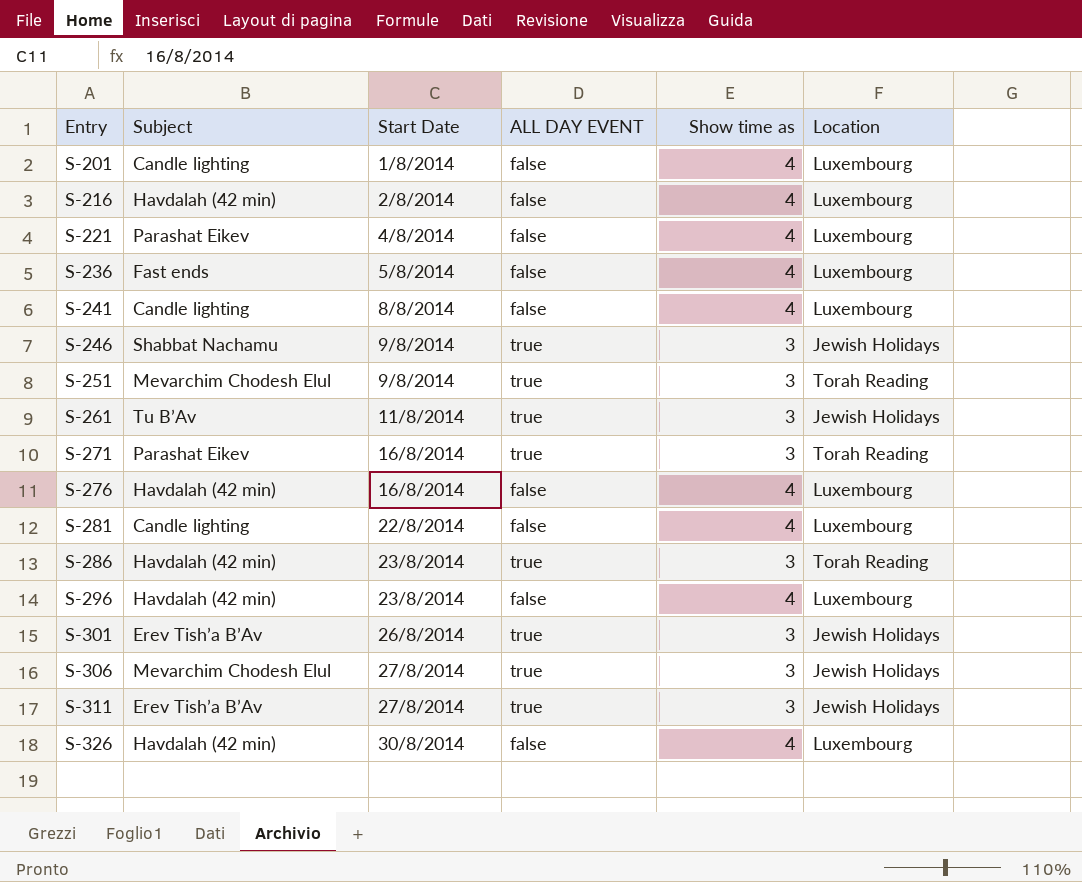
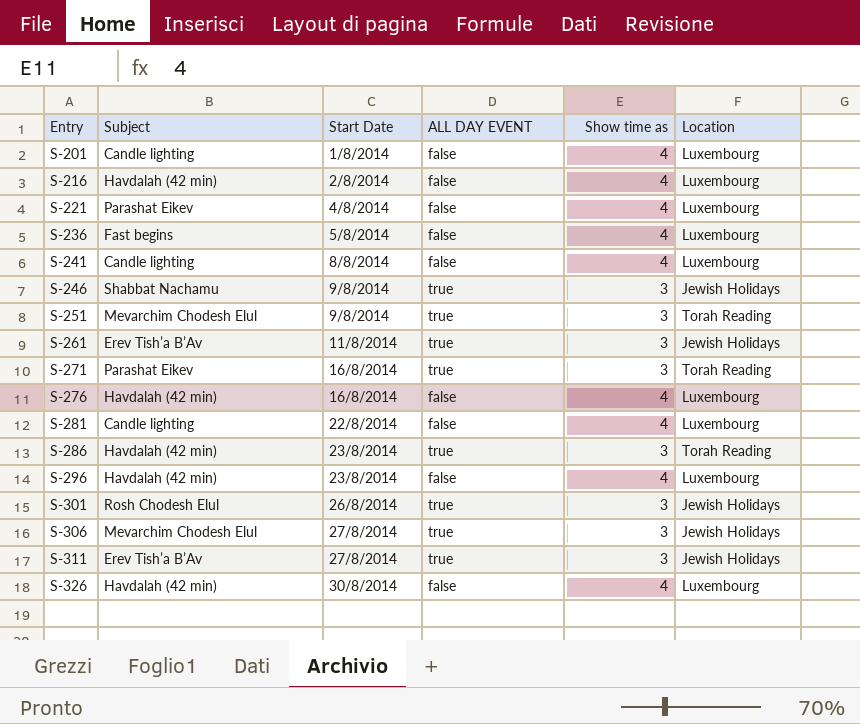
S-236 | Subject: Fast ends -> Fast begins
S-261 | Subject: Tu B’Av -> Erev Tish’a B’Av
S-301 | Subject: Erev Tish’a B’Av -> Rosh Chodesh Elul

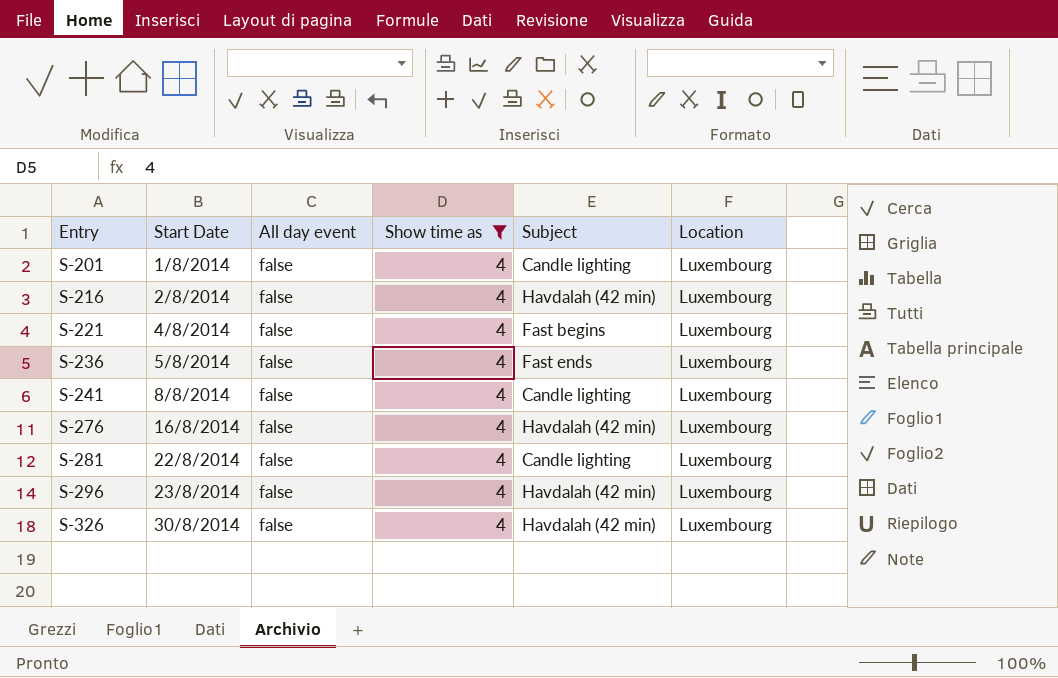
filter: none -> Show time as = 4
column name: ALL DAY EVENT -> All day event
column Subject | position: 2 -> 5
S-221 | Subject: Parashat Eikev -> Fast begins
S-236 | Subject: Fast begins -> Fast ends

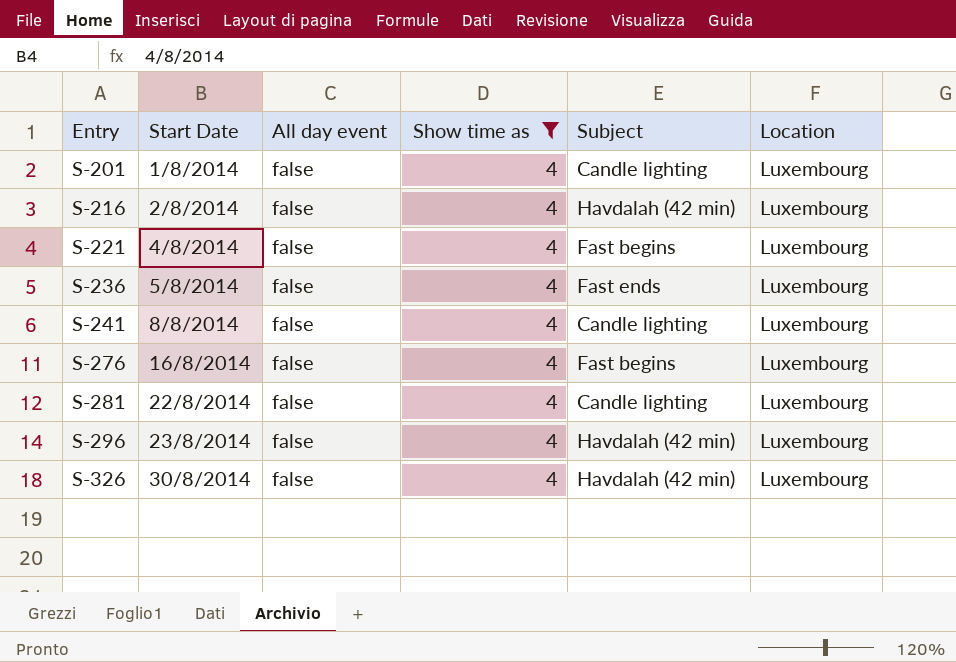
S-276 | Subject: Havdalah (42 min) -> Fast begins

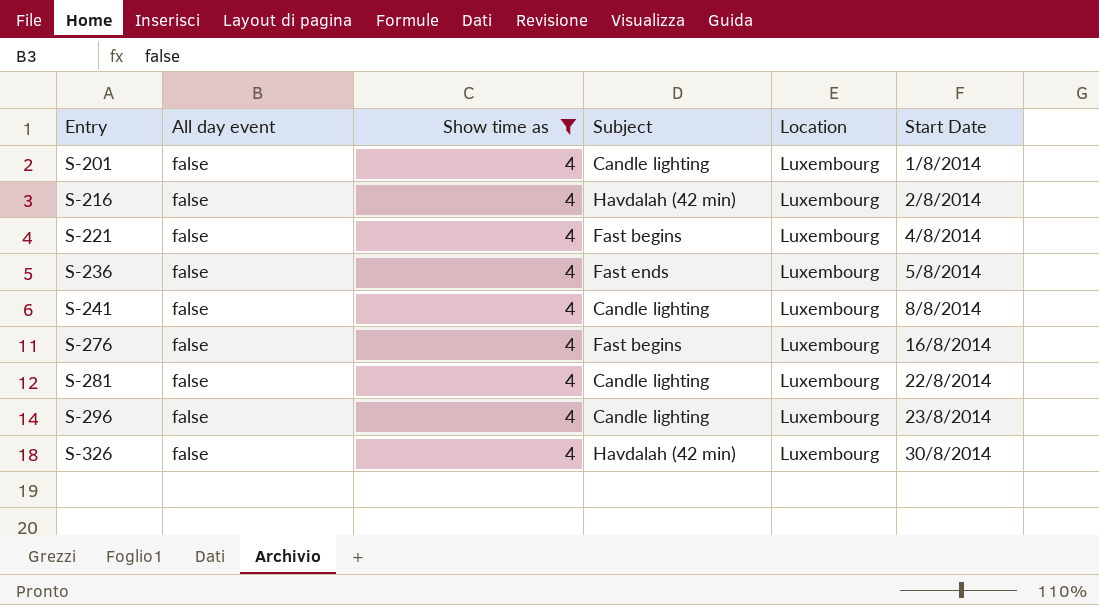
column Start Date | position: 2 -> 6
S-296 | Subject: Havdalah (42 min) -> Candle lighting

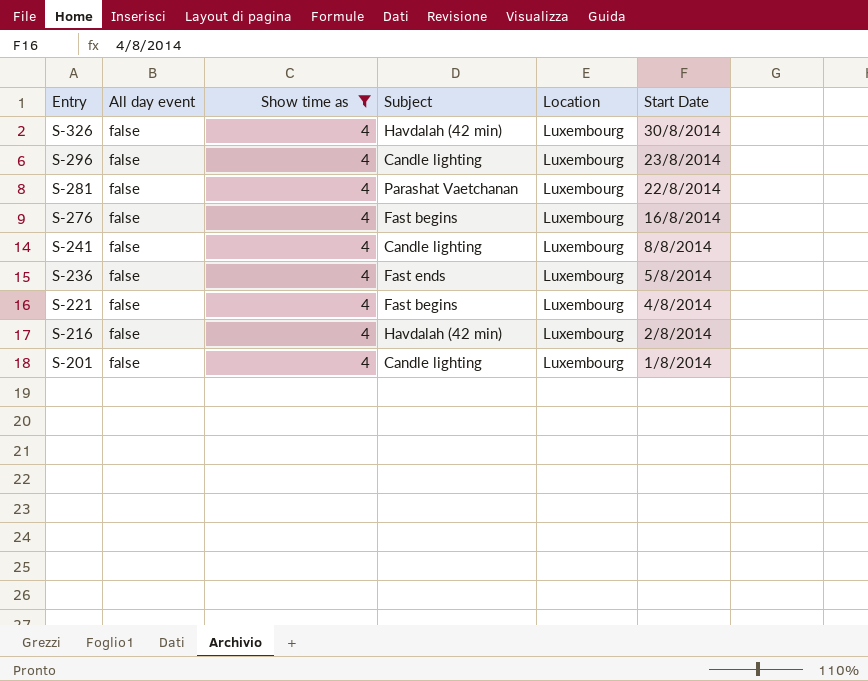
row order: Entry ascending -> Entry descending
S-281 | Subject: Candle lighting -> Parashat Vaetchanan

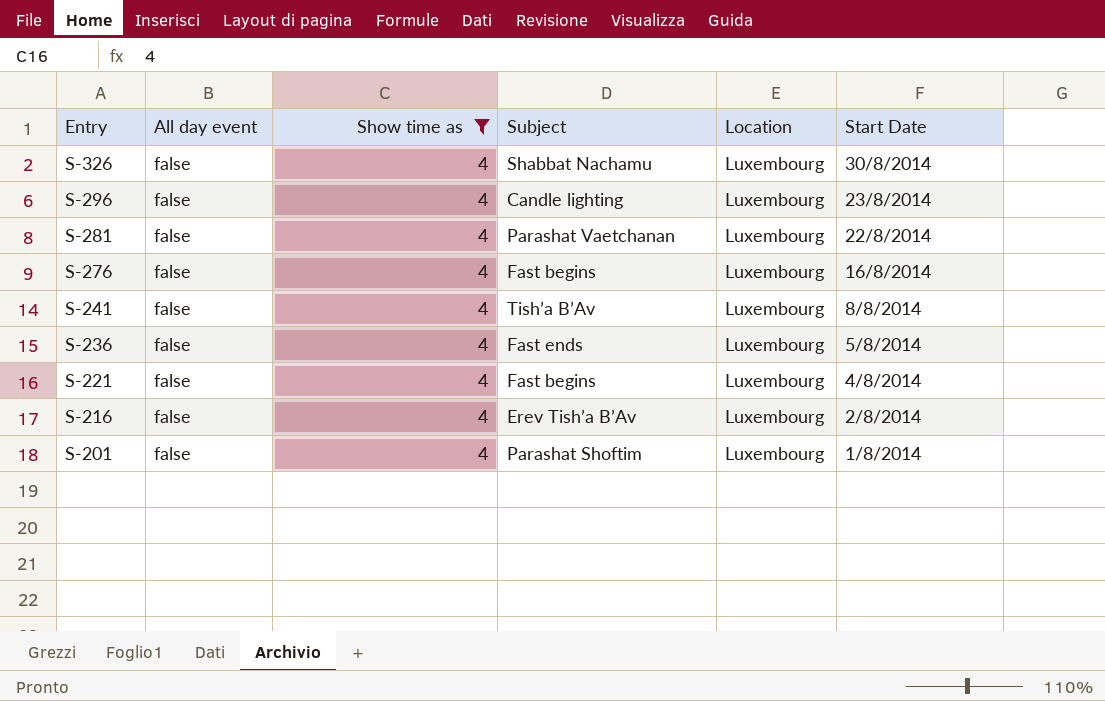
S-326 | Subject: Havdalah (42 min) -> Shabbat Nachamu
S-241 | Subject: Candle lighting -> Tish’a B’Av
S-216 | Subject: Havdalah (42 min) -> Erev Tish’a B’Av
S-201 | Subject: Candle lighting -> Parashat Shoftim

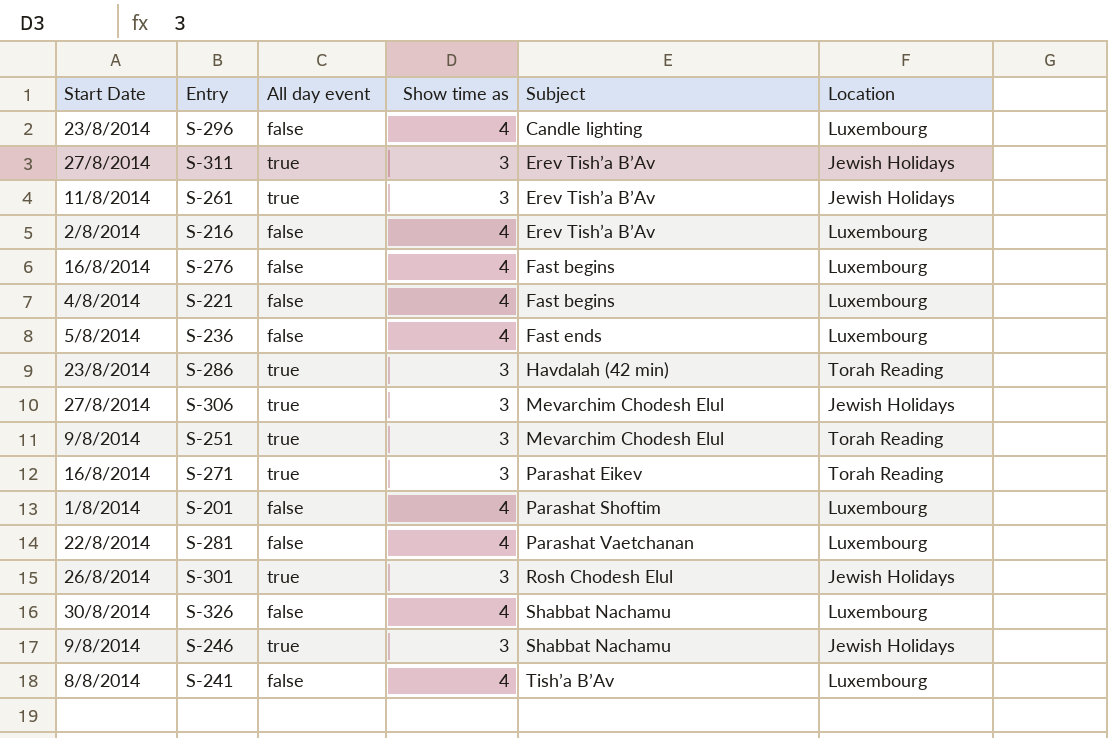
filter: Show time as = 4 -> none
row order: Entry descending -> Subject ascending
column Start Date | position: 6 -> 1

